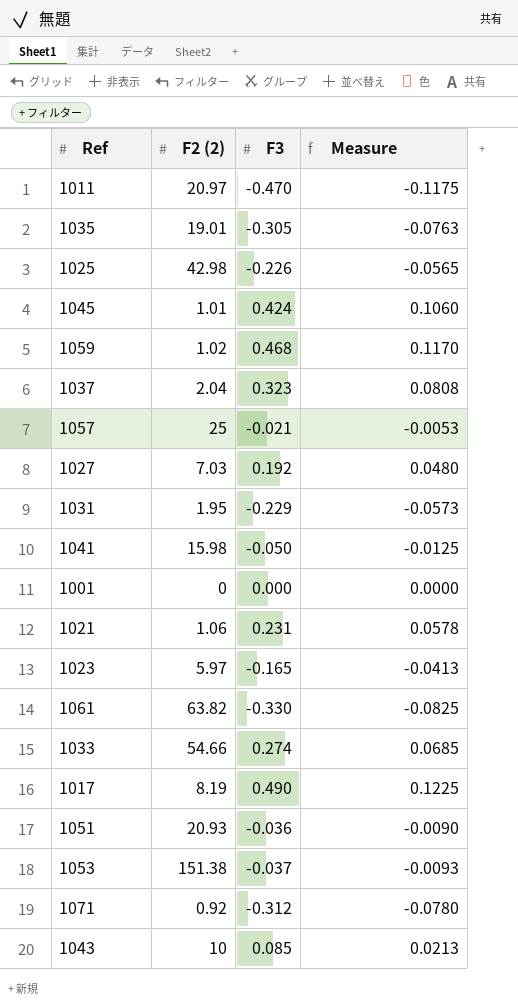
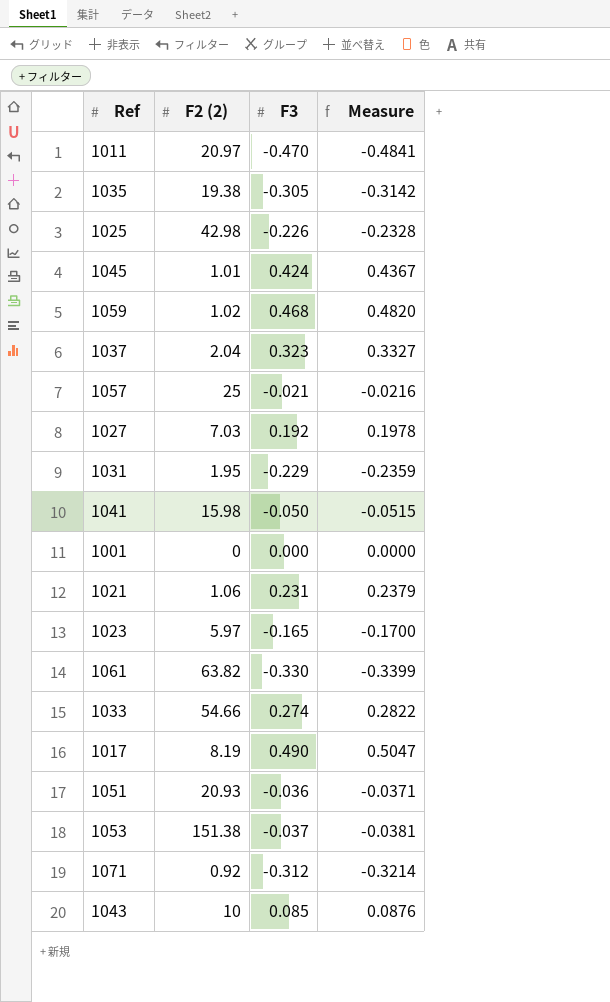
column Measure | formula: [F3] * 0.25 -> [F3] * 1.03
1035 | F2 (2): 19.01 -> 19.38

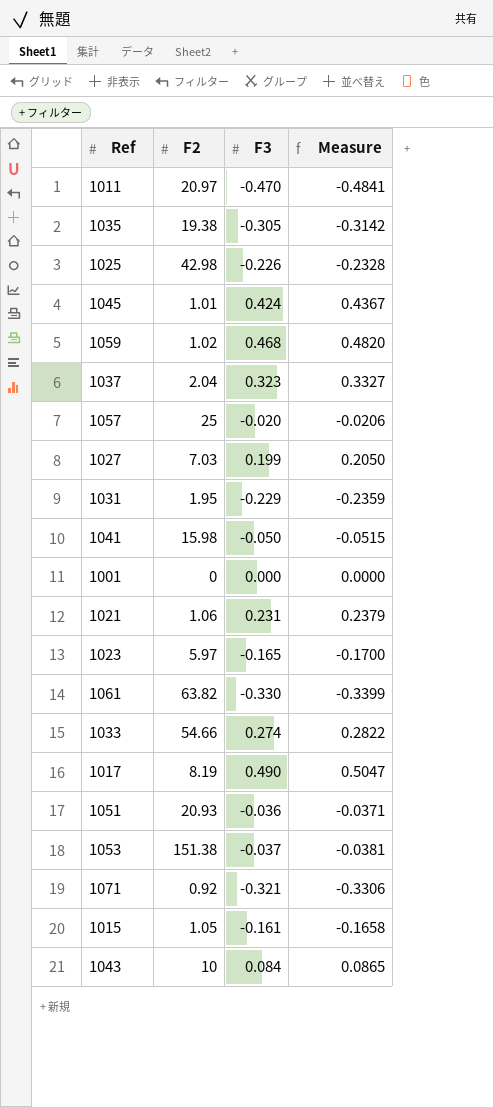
column name: F2 (2) -> F2
1057 | F3: -0.021 -> -0.020
1057 | Measure: -0.0216 -> -0.0206
1027 | F3: 0.192 -> 0.199
1027 | Measure: 0.1978 -> 0.2050
1071 | F3: -0.312 -> -0.321
1071 | Measure: -0.3214 -> -0.3306
row 1015: none -> 1.05 | -0.161 | -0.1658
1043 | F3: 0.085 -> 0.084
1043 | Measure: 0.0876 -> 0.0865

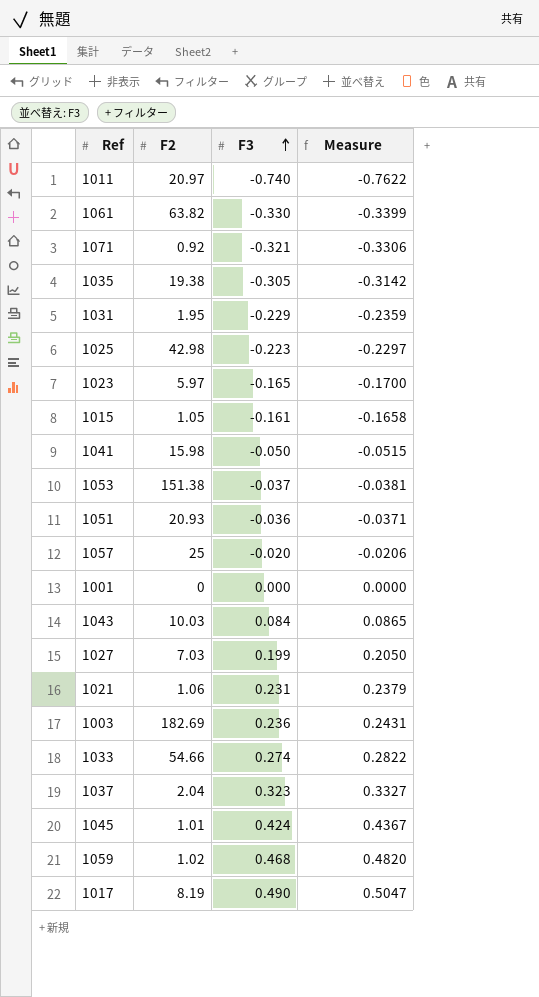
row order: none -> F3 ascending
1011 | F3: -0.470 -> -0.740
1011 | Measure: -0.4841 -> -0.7622
1025 | F3: -0.226 -> -0.223
1025 | Measure: -0.2328 -> -0.2297
1043 | F2: 10 -> 10.03
row 1003: none -> 182.69 | 0.236 | 0.2431

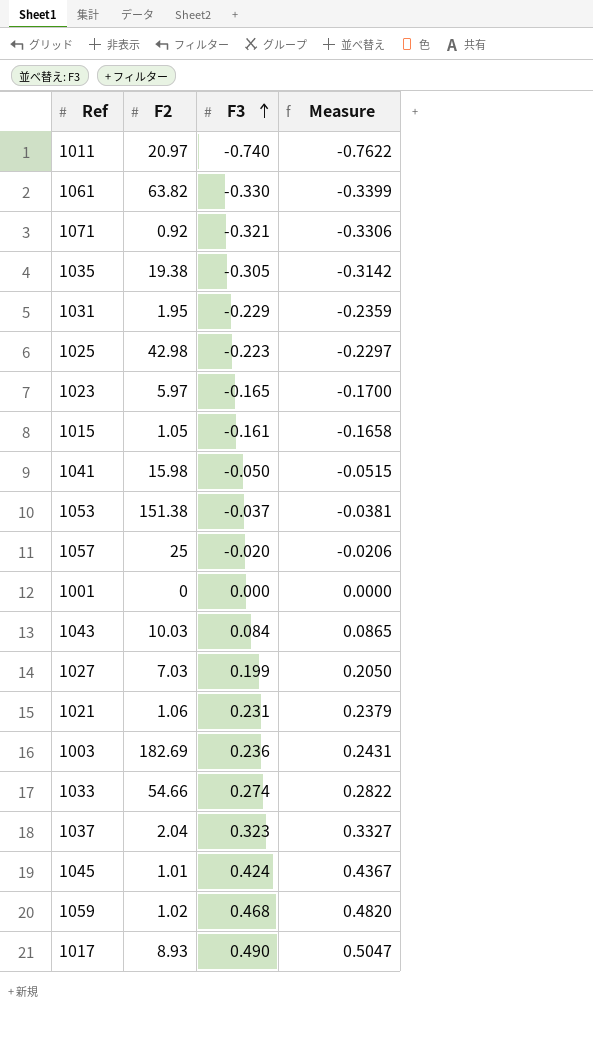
row 1051: 20.93 | -0.036 | -0.0371 -> none
1017 | F2: 8.19 -> 8.93

